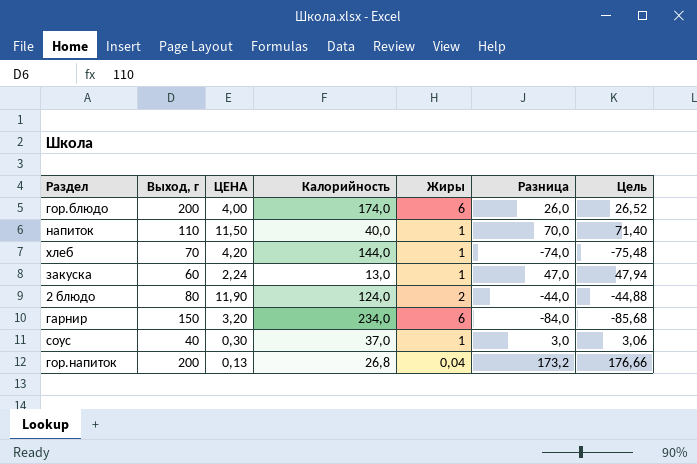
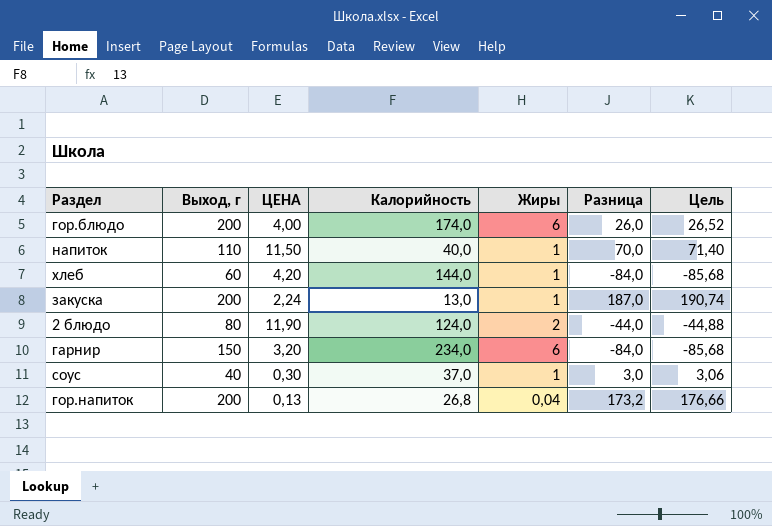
хлеб | Выход, г: 70 -> 60
хлеб | Разница: -74,0 -> -84,0
хлеб | Цель: -75,48 -> -85,68
закуска | Выход, г: 60 -> 200
закуска | Разница: 47,0 -> 187,0
закуска | Цель: 47,94 -> 190,74

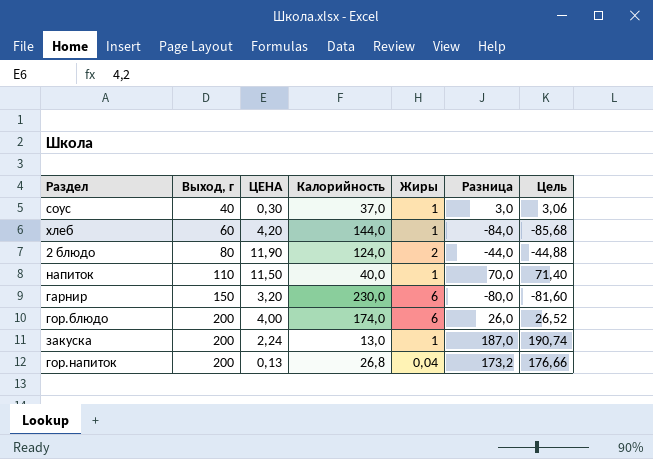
row order: none -> Выход, г ascending
гарнир | Калорийность: 234,0 -> 230,0
гарнир | Разница: -84,0 -> -80,0
гарнир | Цель: -85,68 -> -81,60

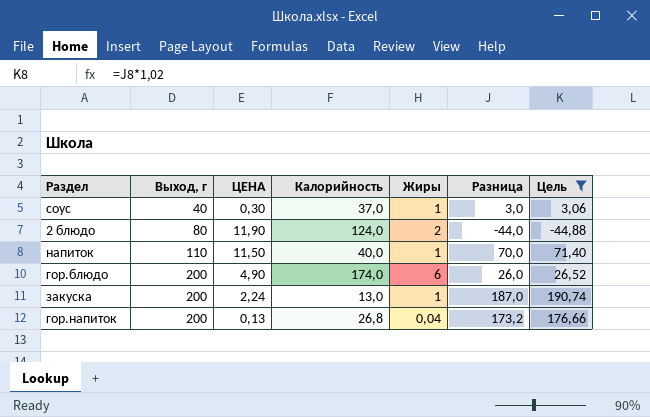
filter: none -> Цель >= -44,88
гор.блюдо | ЦЕНА: 4,00 -> 4,90

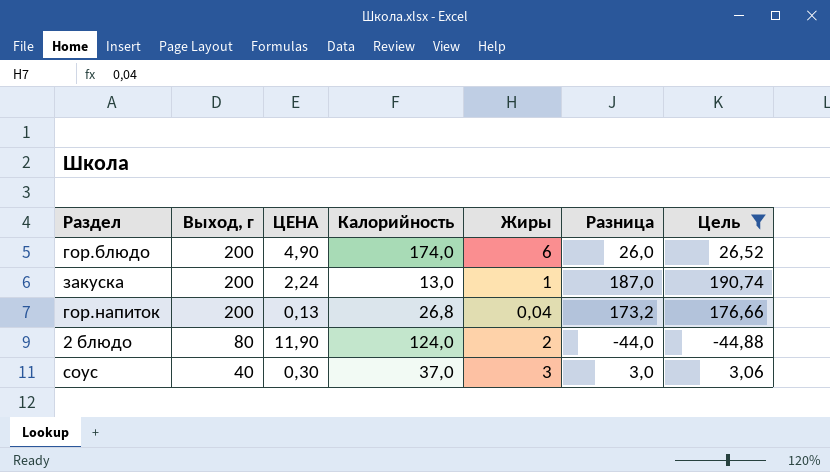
row order: Выход, г ascending -> Выход, г descending
row напиток: 110 | 11,50 | 40,0 | 1 | 70,0 | 71,40 -> none
соус | Жиры: 1 -> 3

